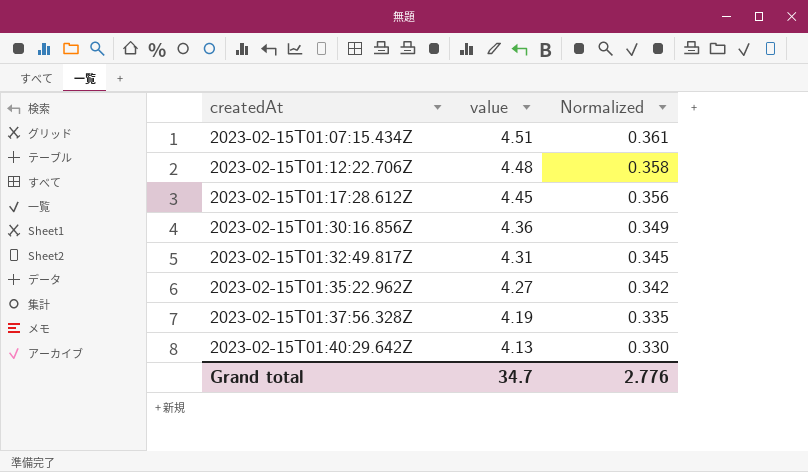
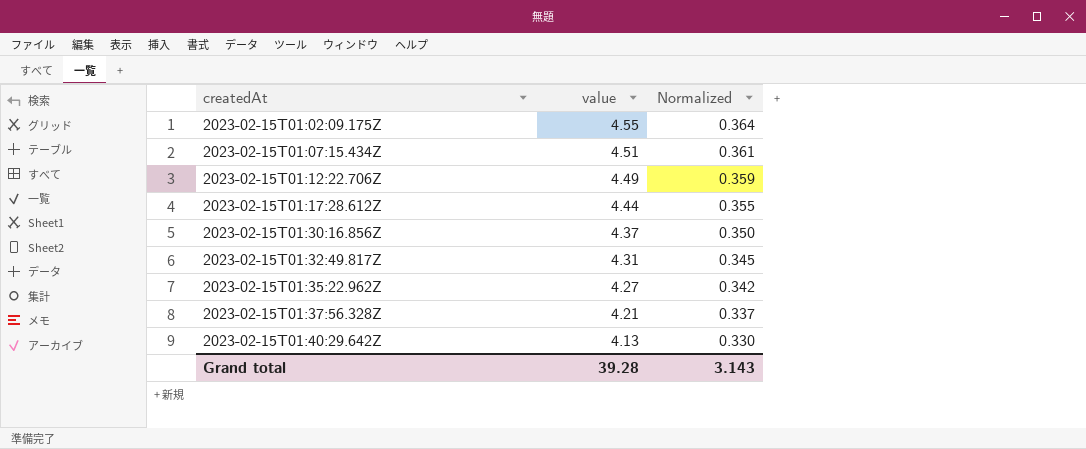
row 2023-02-15T01:02:09.175Z: none -> 4.55 | 0.364
2023-02-15T01:12:22.706Z | value: 4.48 -> 4.49
2023-02-15T01:12:22.706Z | Normalized: 0.358 -> 0.359
2023-02-15T01:17:28.612Z | value: 4.45 -> 4.44
2023-02-15T01:17:28.612Z | Normalized: 0.356 -> 0.355
2023-02-15T01:30:16.856Z | value: 4.36 -> 4.37
2023-02-15T01:30:16.856Z | Normalized: 0.349 -> 0.350
2023-02-15T01:37:56.328Z | value: 4.19 -> 4.21
2023-02-15T01:37:56.328Z | Normalized: 0.335 -> 0.337
Grand total | value: 34.7 -> 39.28
Grand total | Normalized: 2.776 -> 3.143

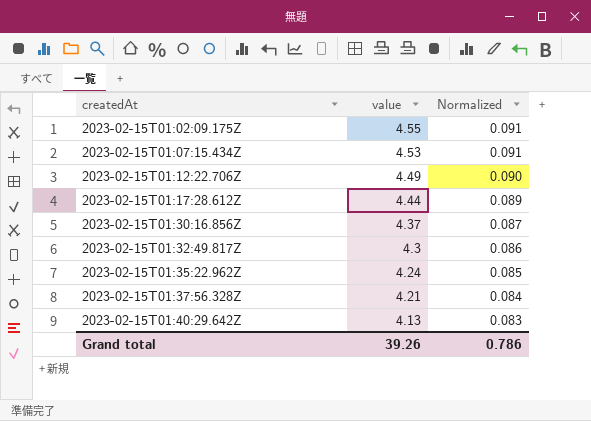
column Normalized | formula: [value] * 0.08 -> [value] * 0.02
2023-02-15T01:07:15.434Z | value: 4.51 -> 4.53
2023-02-15T01:32:49.817Z | value: 4.31 -> 4.3
2023-02-15T01:35:22.962Z | value: 4.27 -> 4.24
Grand total | value: 39.28 -> 39.26
Grand total | Normalized: 3.143 -> 0.786

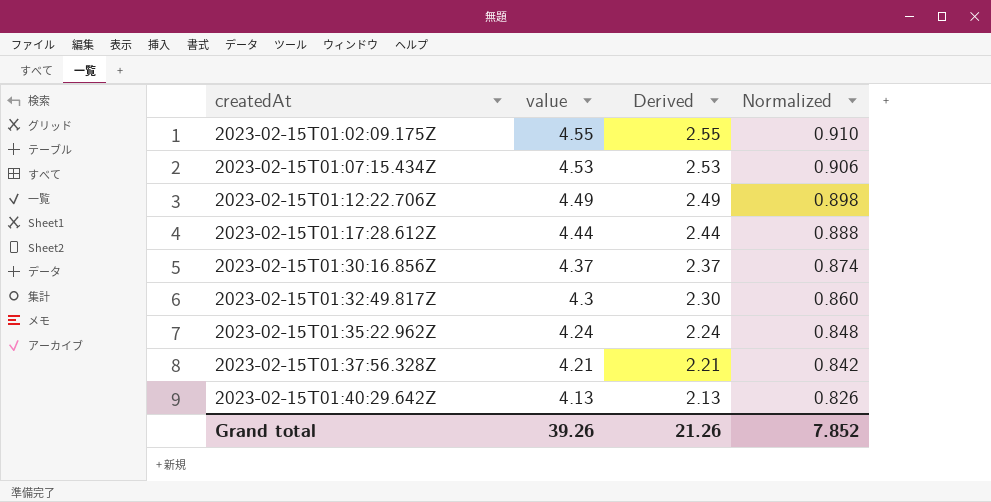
column Derived | formula: none -> [value] - 2
column Normalized | formula: [value] * 0.02 -> [value] * 0.2
Grand total | Normalized: 0.786 -> 7.852

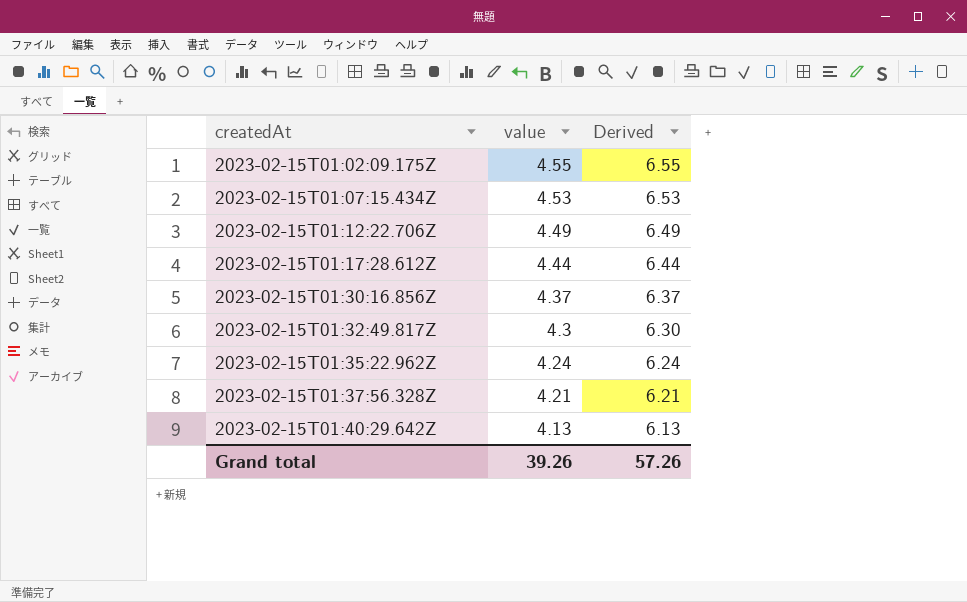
column Normalized | formula: [value] * 0.2 -> none
column Derived | formula: [value] - 2 -> [value] + 2
Grand total | Derived: 21.26 -> 57.26

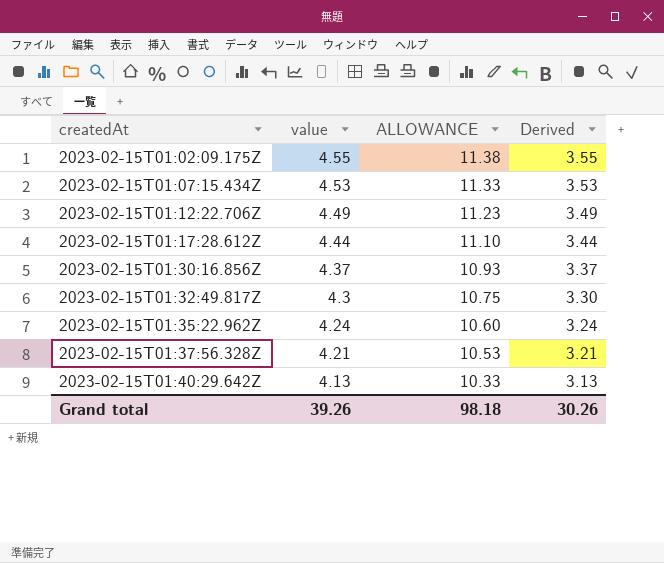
column ALLOWANCE | formula: none -> [value] * 2.5
column Derived | formula: [value] + 2 -> [value] - 1
Grand total | Derived: 57.26 -> 30.26

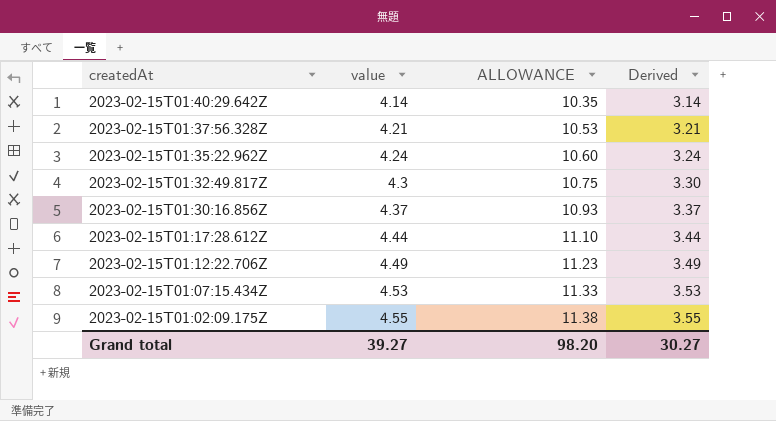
row order: createdAt ascending -> createdAt descending
2023-02-15T01:40:29.642Z | value: 4.13 -> 4.14
2023-02-15T01:40:29.642Z | ALLOWANCE: 10.33 -> 10.35
2023-02-15T01:40:29.642Z | Derived: 3.13 -> 3.14
Grand total | value: 39.26 -> 39.27
Grand total | ALLOWANCE: 98.18 -> 98.20
Grand total | Derived: 30.26 -> 30.27

